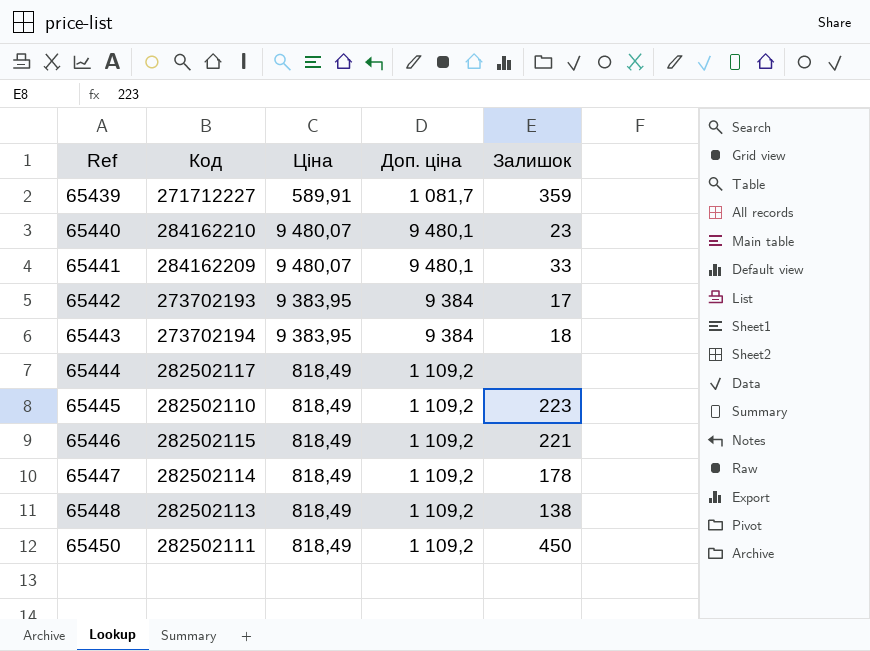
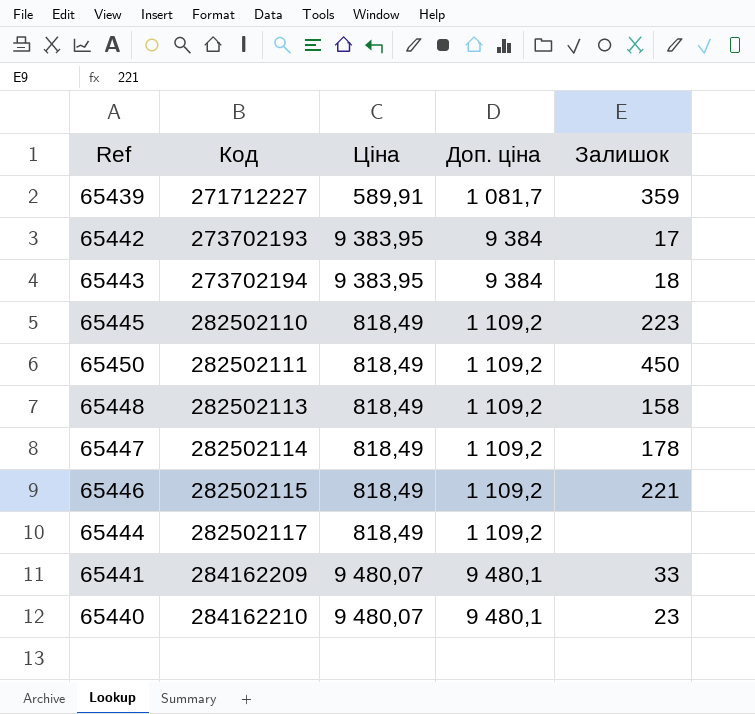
row order: Ref ascending -> Код ascending
65448 | Залишок: 138 -> 158

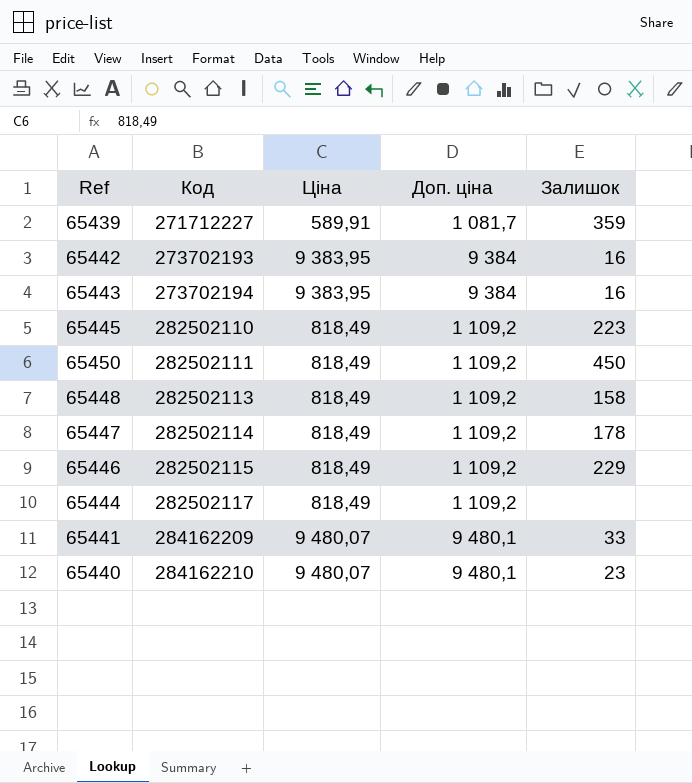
65442 | Залишок: 17 -> 16
65443 | Залишок: 18 -> 16
65446 | Залишок: 221 -> 229

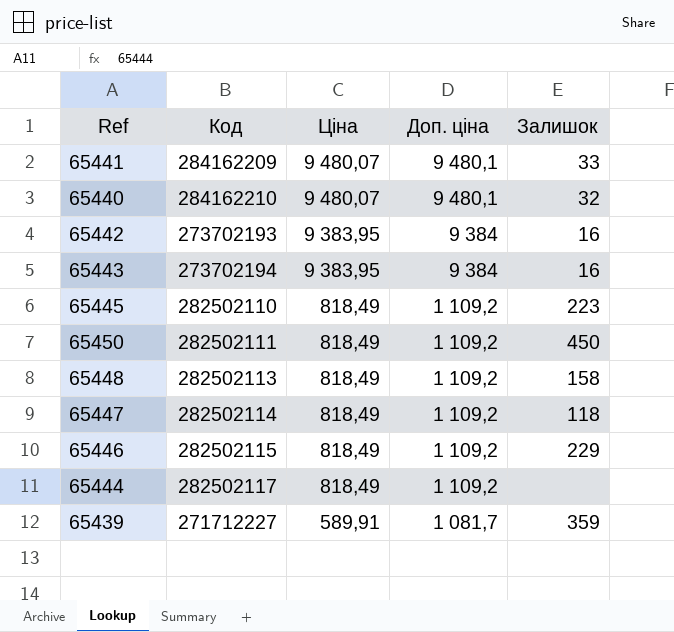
row order: Код ascending -> Ціна descending
65440 | Залишок: 23 -> 32
65447 | Залишок: 178 -> 118

